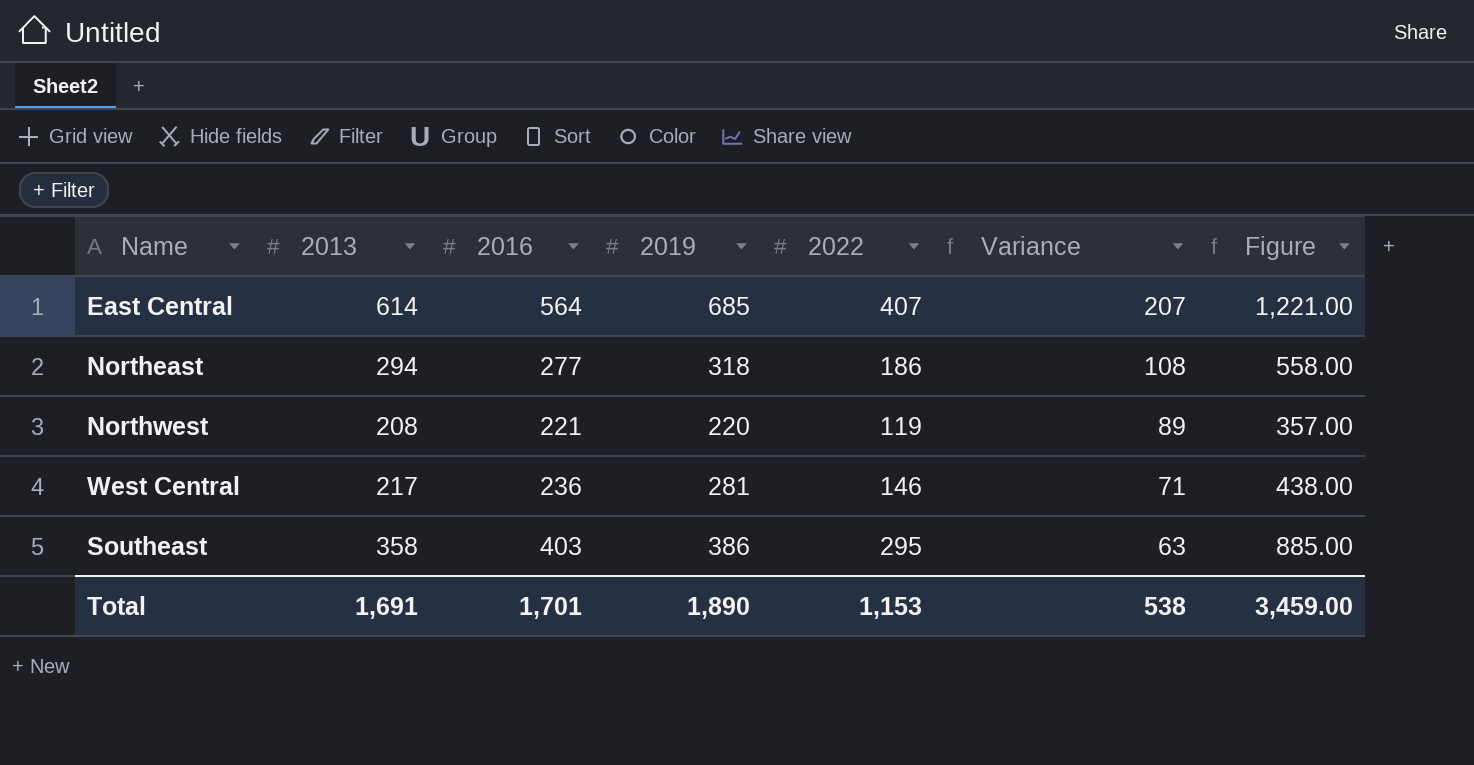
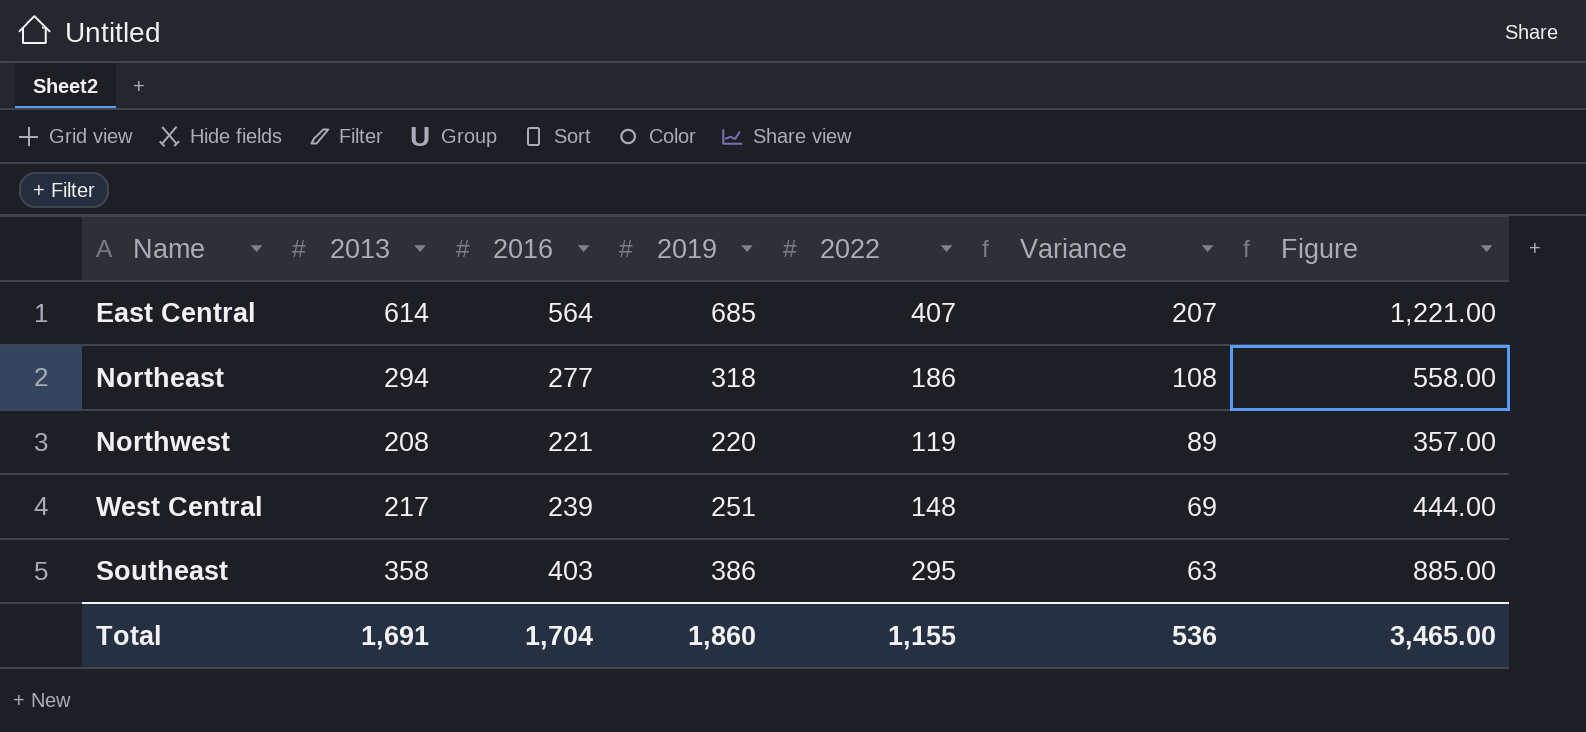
West Central | 2016: 236 -> 239
West Central | 2019: 281 -> 251
West Central | 2022: 146 -> 148
West Central | Variance: 71 -> 69
West Central | Figure: 438.00 -> 444.00
Total | 2016: 1,701 -> 1,704
Total | 2019: 1,890 -> 1,860
Total | 2022: 1,153 -> 1,155
Total | Variance: 538 -> 536
Total | Figure: 3,459.00 -> 3,465.00

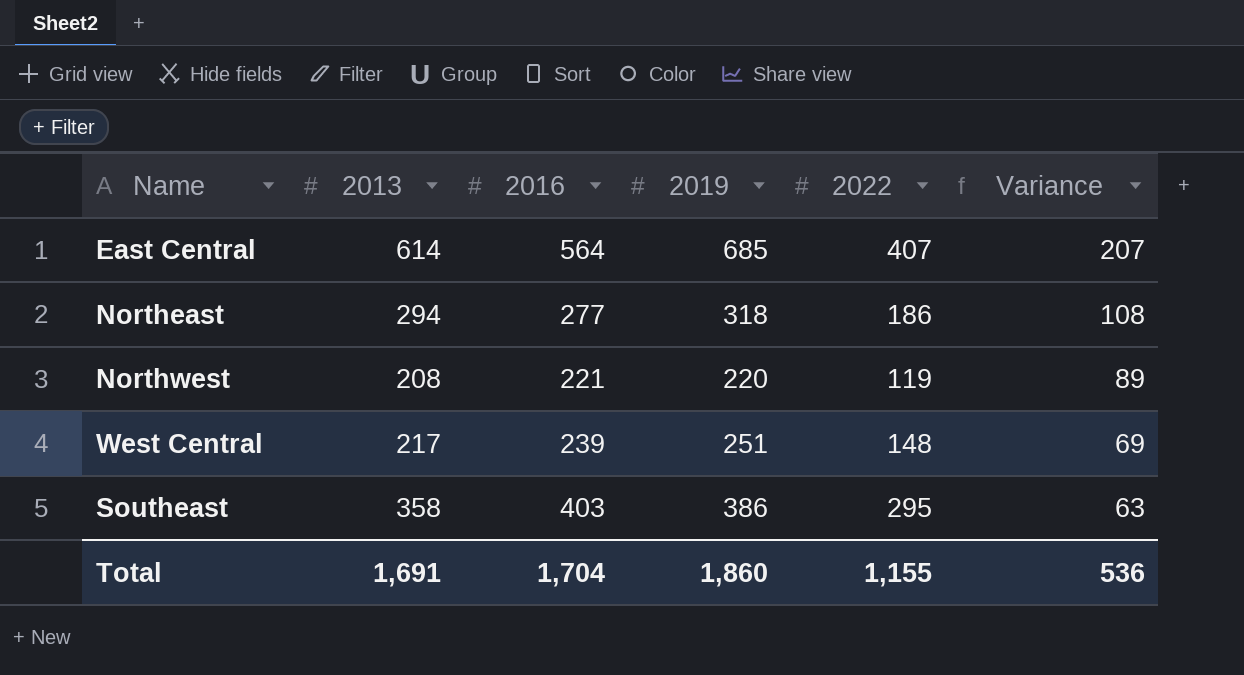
column Figure | formula: [2022] * 3 -> none

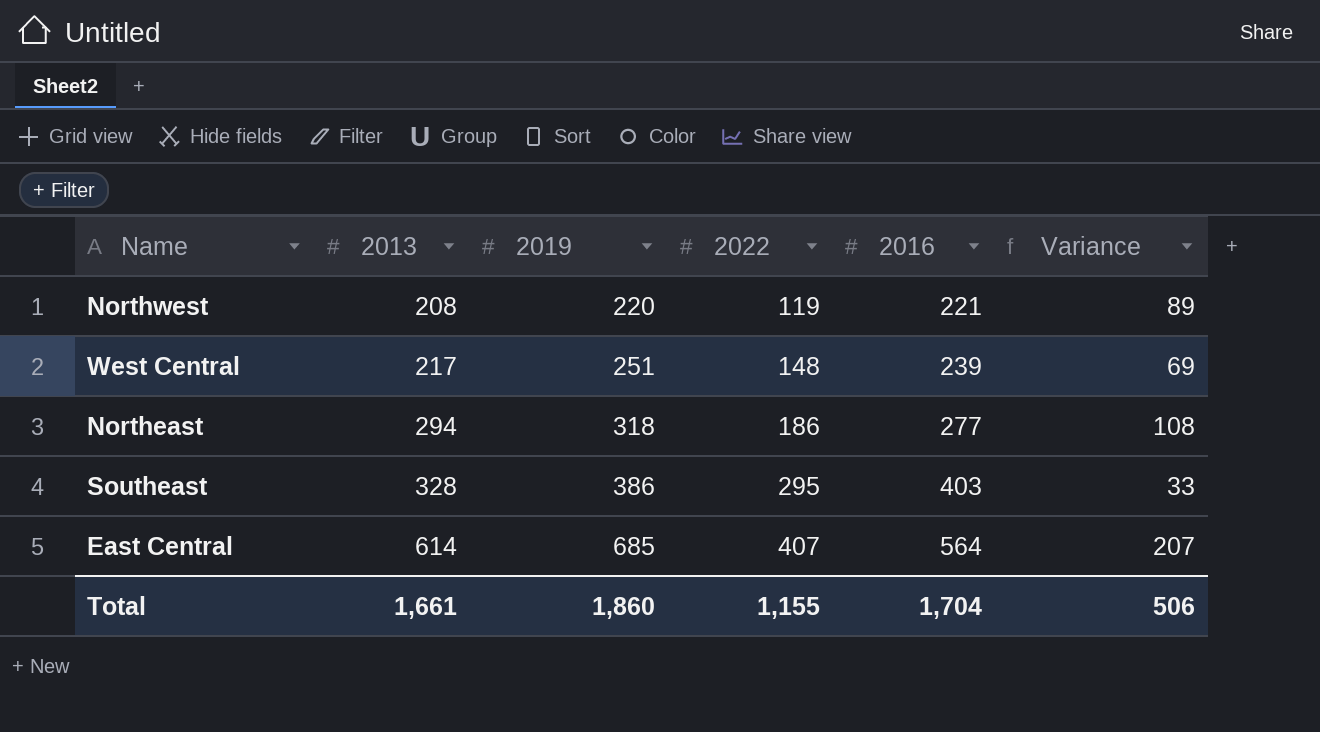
row order: Variance descending -> 2013 ascending
column 2016 | position: 3 -> 5
Southeast | 2013: 358 -> 328
Southeast | Variance: 63 -> 33
Total | 2013: 1,691 -> 1,661
Total | Variance: 536 -> 506

